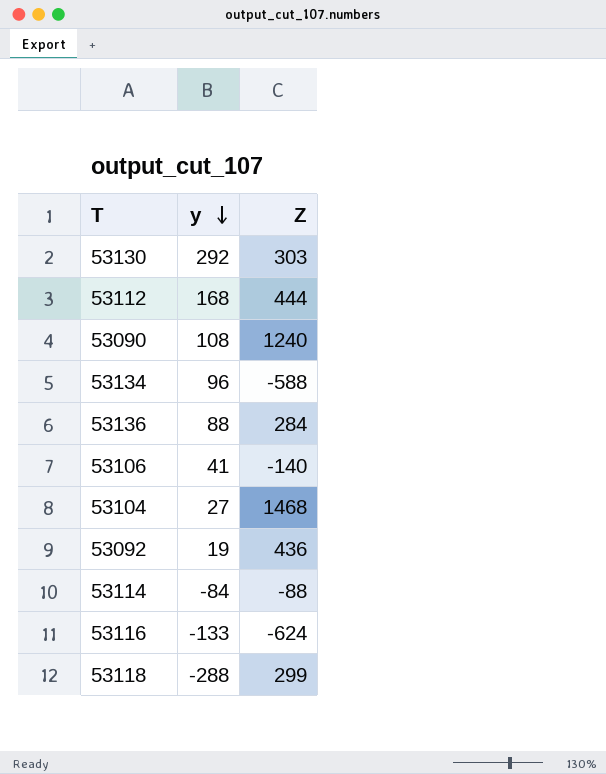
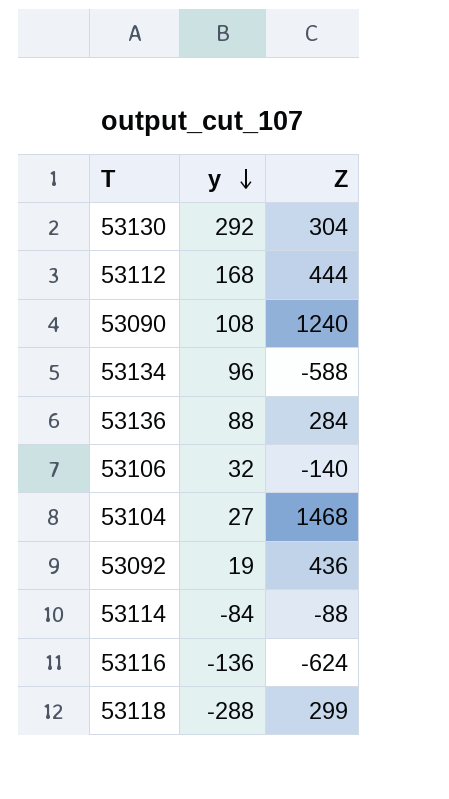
53130 | Z: 303 -> 304
53106 | y: 41 -> 32
53116 | y: -133 -> -136

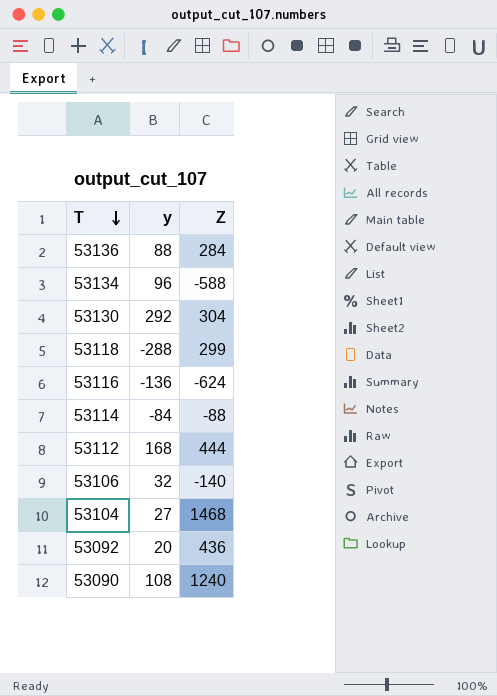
row order: y descending -> T descending
53092 | y: 19 -> 20

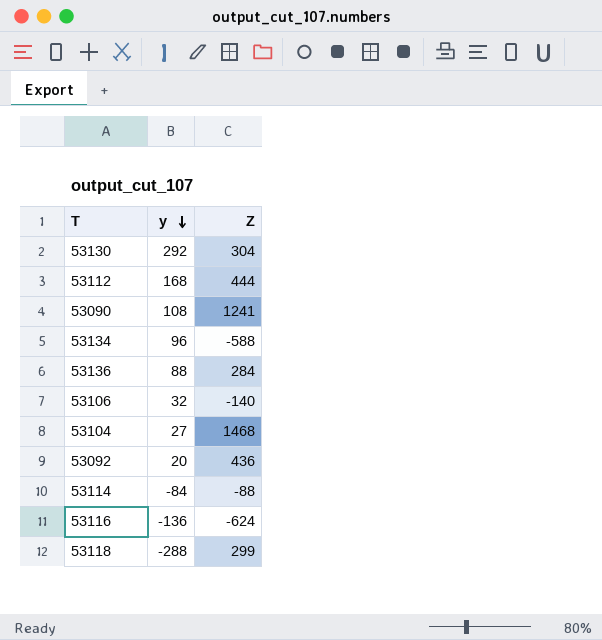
row order: T descending -> y descending
53090 | Z: 1240 -> 1241

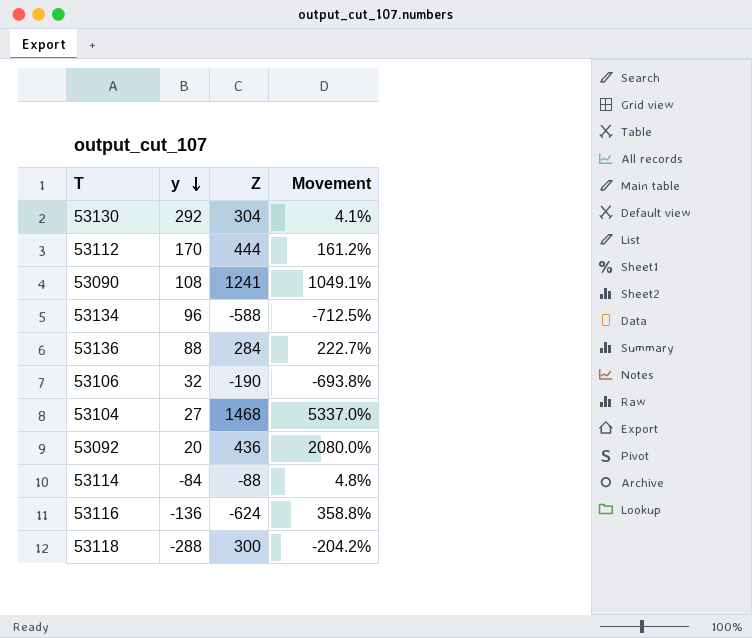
column Movement | formula: none -> ([Z] - [y]) / [y]
53112 | y: 168 -> 170
53106 | Z: -140 -> -190
53118 | Z: 299 -> 300

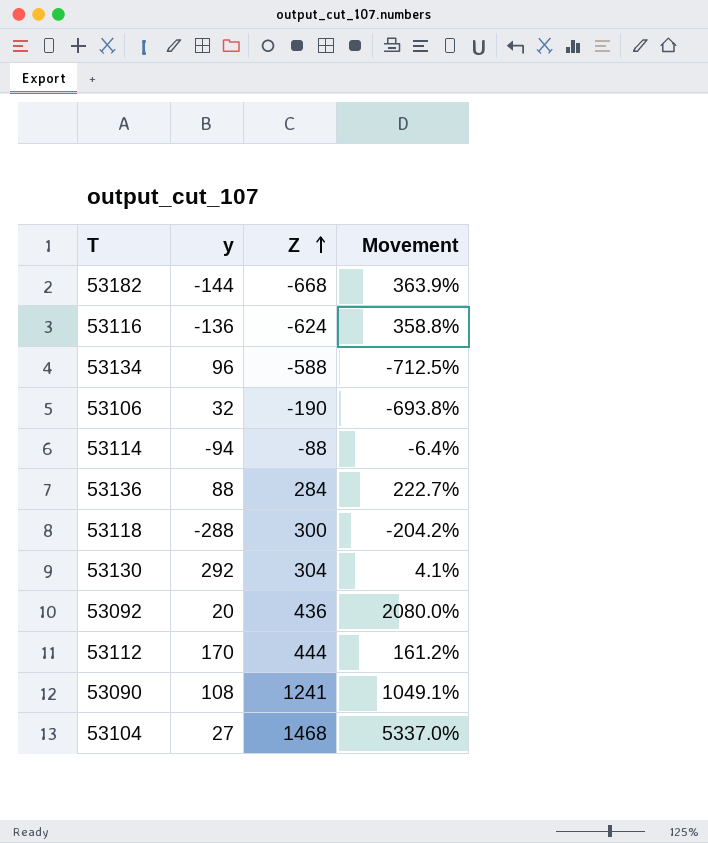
row order: y descending -> Z ascending
row 53182: none -> -144 | -668 | 363.9%
53114 | y: -84 -> -94
53114 | Movement: 4.8% -> -6.4%

